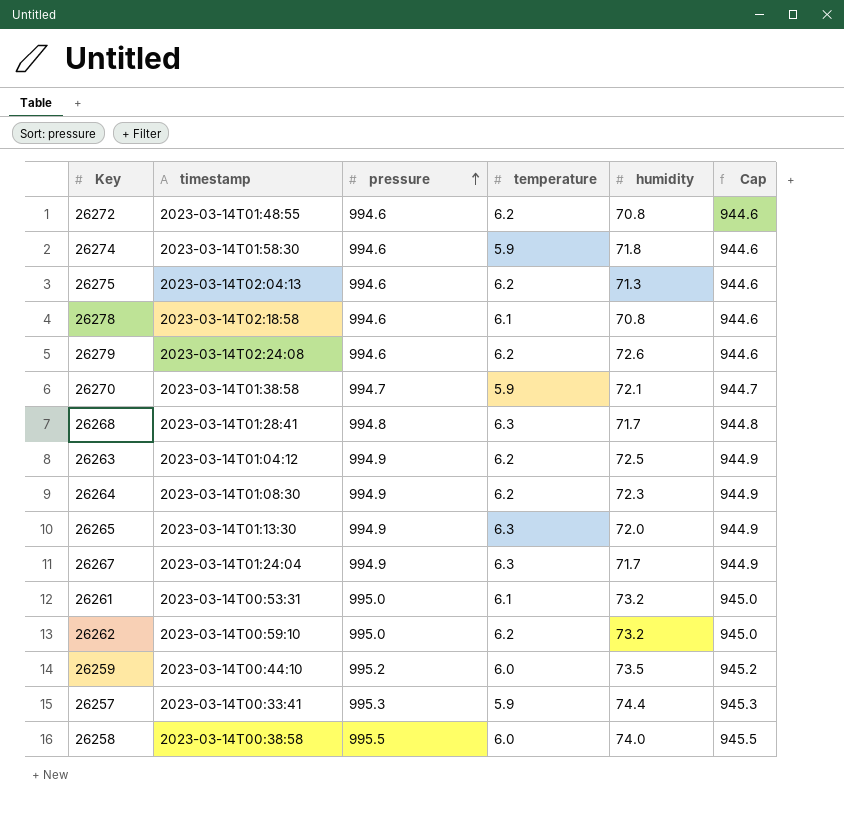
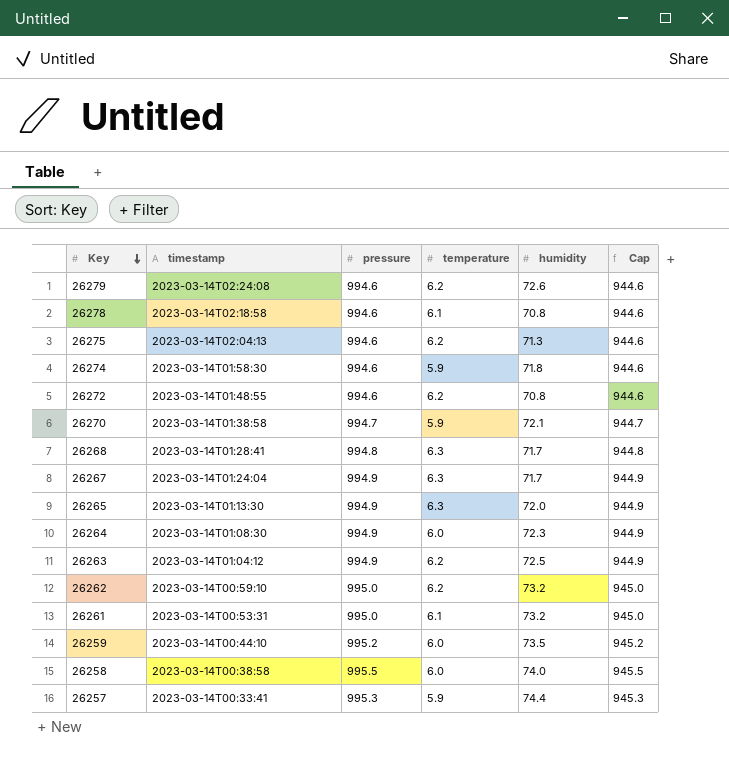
row order: pressure ascending -> Key descending
26264 | temperature: 6.2 -> 6.0

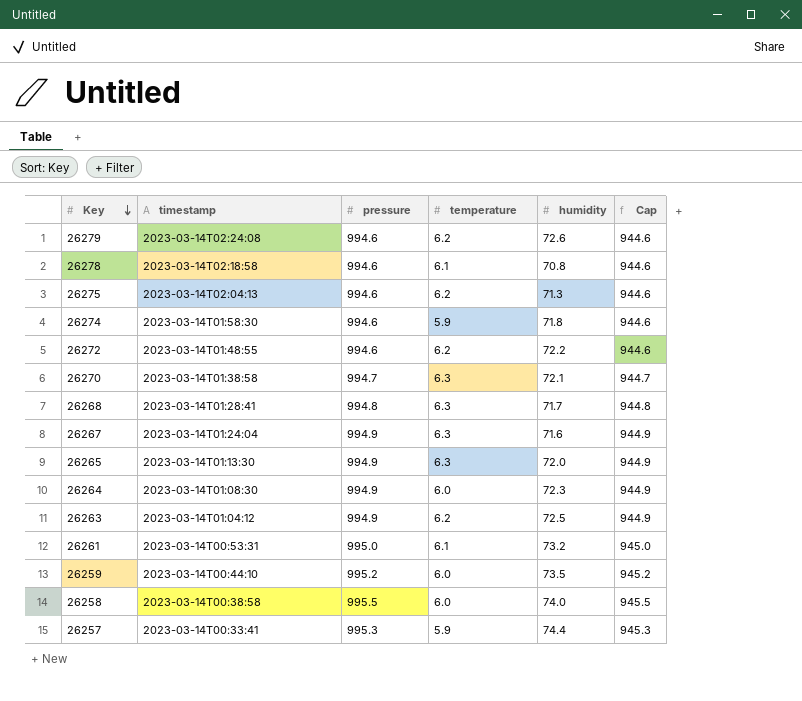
row 26262: 2023-03-14T00:59:10 | 995.0 | 6.2 | 73.2 | 945.0 -> none
26272 | humidity: 70.8 -> 72.2
26270 | temperature: 5.9 -> 6.3
26267 | humidity: 71.7 -> 71.6

